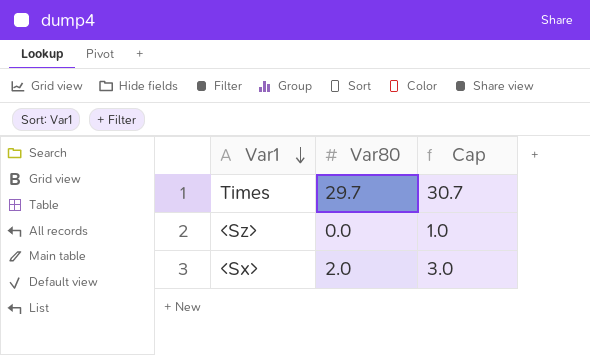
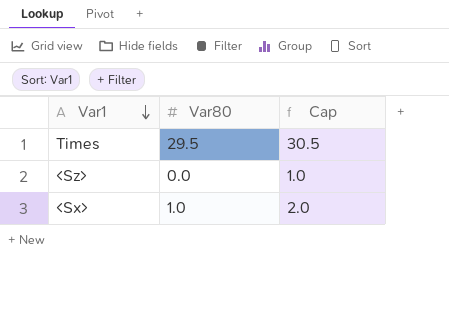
Times | Var80: 29.7 -> 29.5
Times | Cap: 30.7 -> 30.5
<Sx> | Var80: 2.0 -> 1.0
<Sx> | Cap: 3.0 -> 2.0

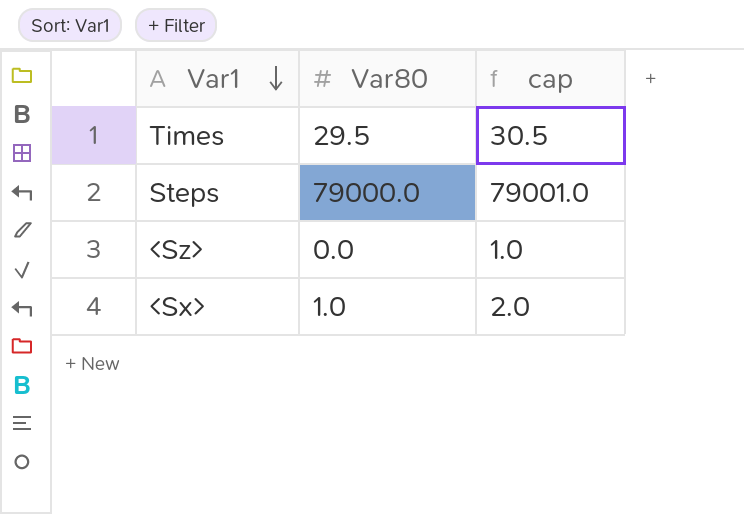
column name: Cap -> cap
row Steps: none -> 79000.0 | 79001.0

